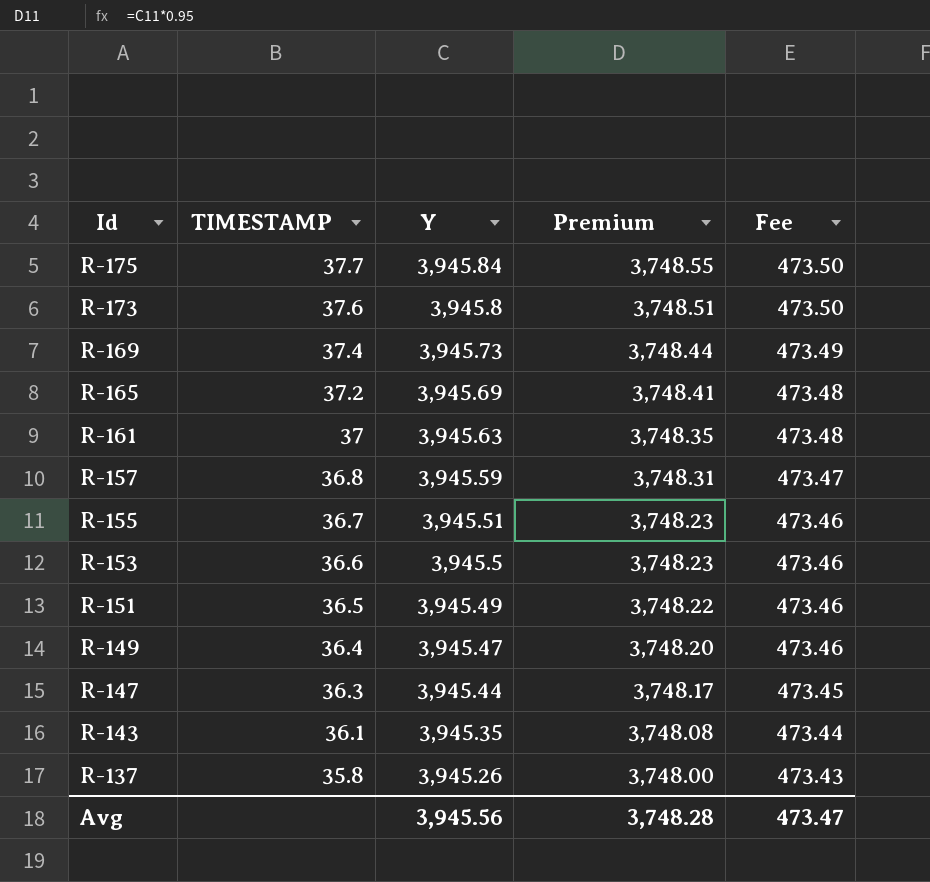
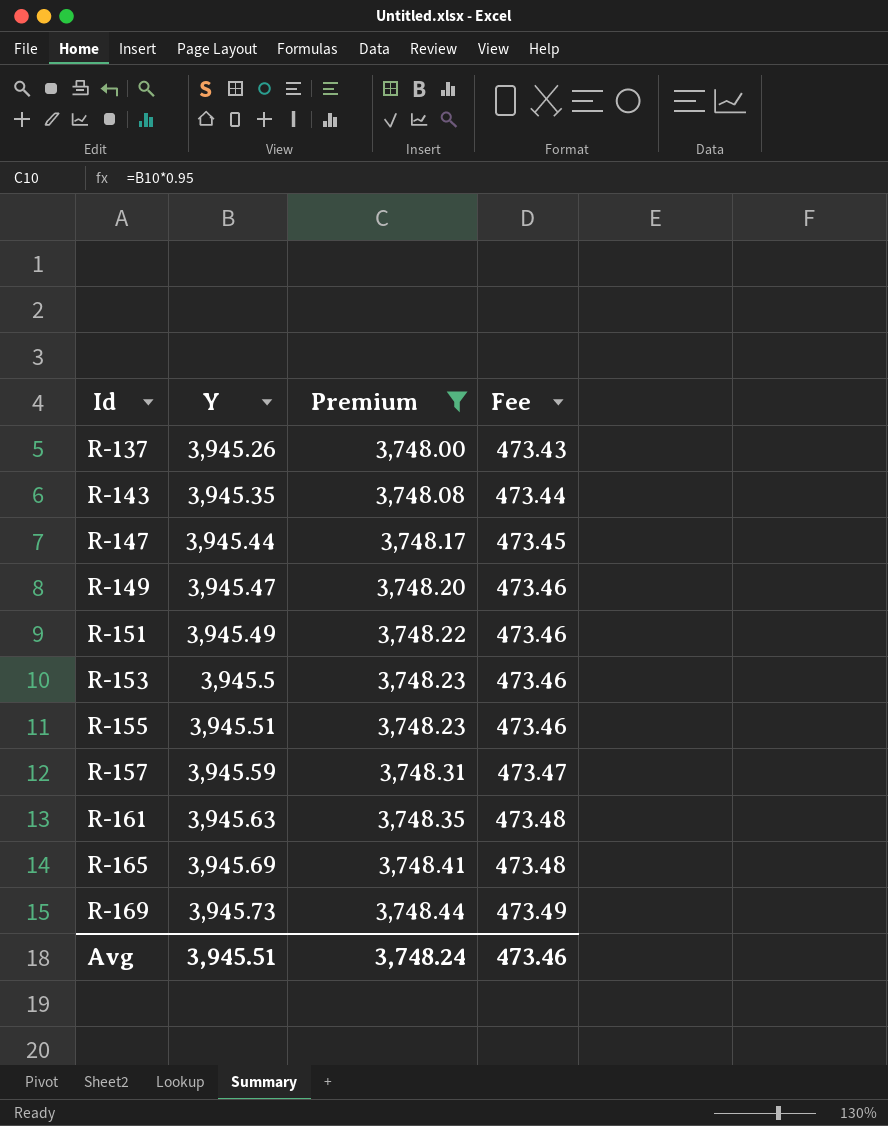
filter: none -> Premium <= 3,748.44
row order: Id descending -> Id ascending
column TIMESTAMP | position: 2 -> none
Avg | Y: 3,945.56 -> 3,945.51
Avg | Premium: 3,748.28 -> 3,748.24
Avg | Fee: 473.47 -> 473.46

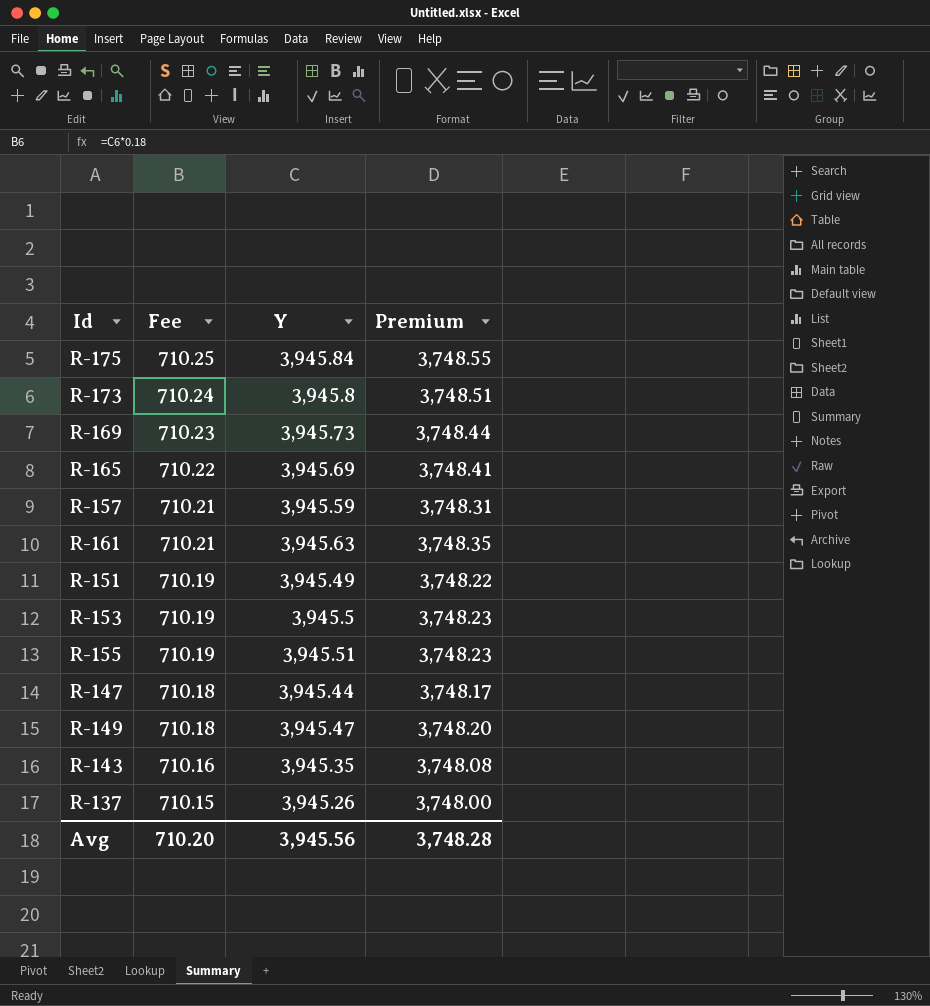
filter: Premium <= 3,748.44 -> none
row order: Id ascending -> Fee descending
column Fee | formula: [Y] * 0.12 -> [Y] * 0.18
column Fee | position: 4 -> 2
Avg | Fee: 473.46 -> 710.20
Avg | Y: 3,945.51 -> 3,945.56
Avg | Premium: 3,748.24 -> 3,748.28

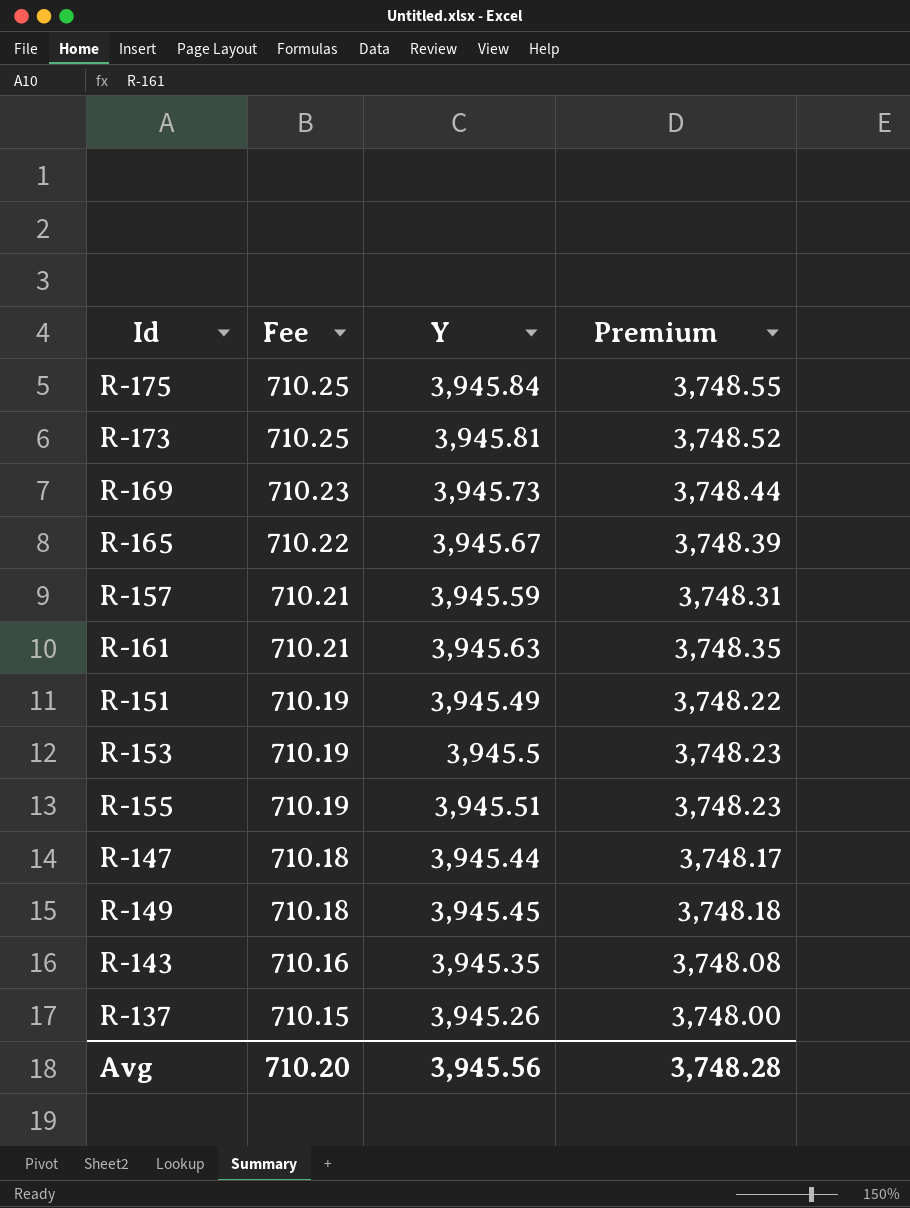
R-173 | Fee: 710.24 -> 710.25
R-173 | Y: 3,945.8 -> 3,945.81
R-173 | Premium: 3,748.51 -> 3,748.52
R-165 | Y: 3,945.69 -> 3,945.67
R-165 | Premium: 3,748.41 -> 3,748.39
R-149 | Y: 3,945.47 -> 3,945.45
R-149 | Premium: 3,748.20 -> 3,748.18

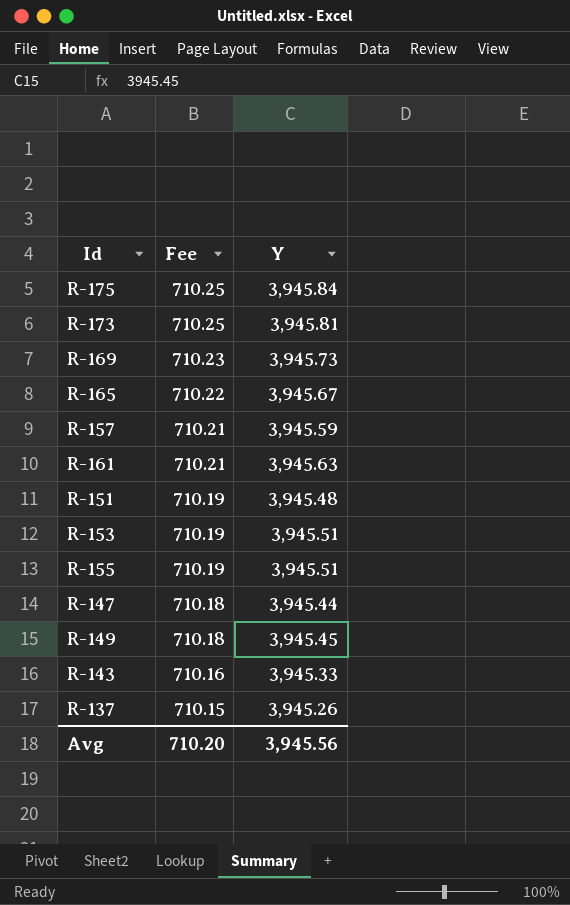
column Premium | formula: [Y] * 0.95 -> none
R-151 | Y: 3,945.49 -> 3,945.48
R-153 | Y: 3,945.5 -> 3,945.51
R-143 | Y: 3,945.35 -> 3,945.33

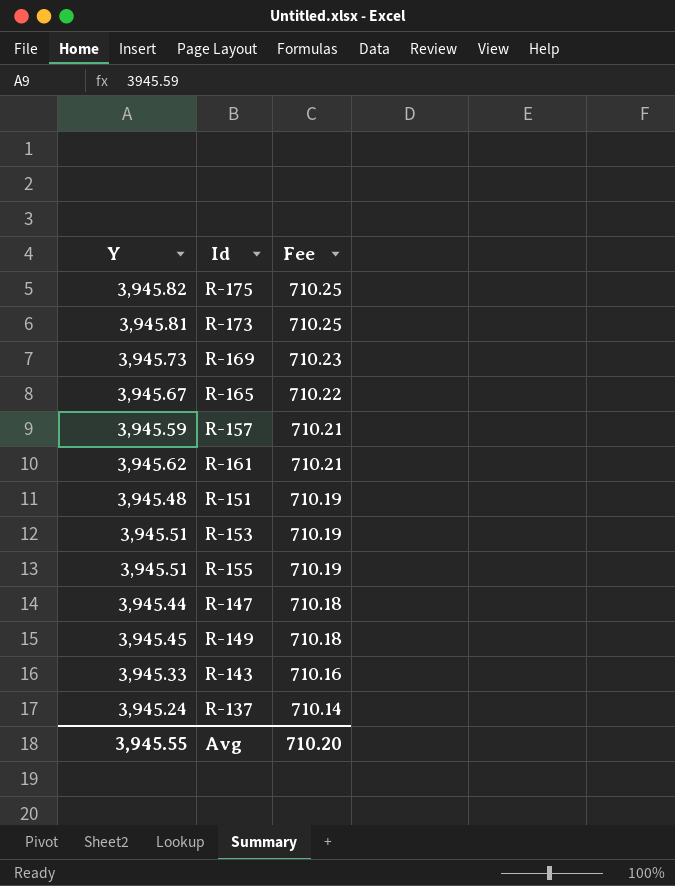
column Y | position: 3 -> 1
R-175 | Y: 3,945.84 -> 3,945.82
R-161 | Y: 3,945.63 -> 3,945.62
R-137 | Y: 3,945.26 -> 3,945.24
R-137 | Fee: 710.15 -> 710.14
Avg | Y: 3,945.56 -> 3,945.55

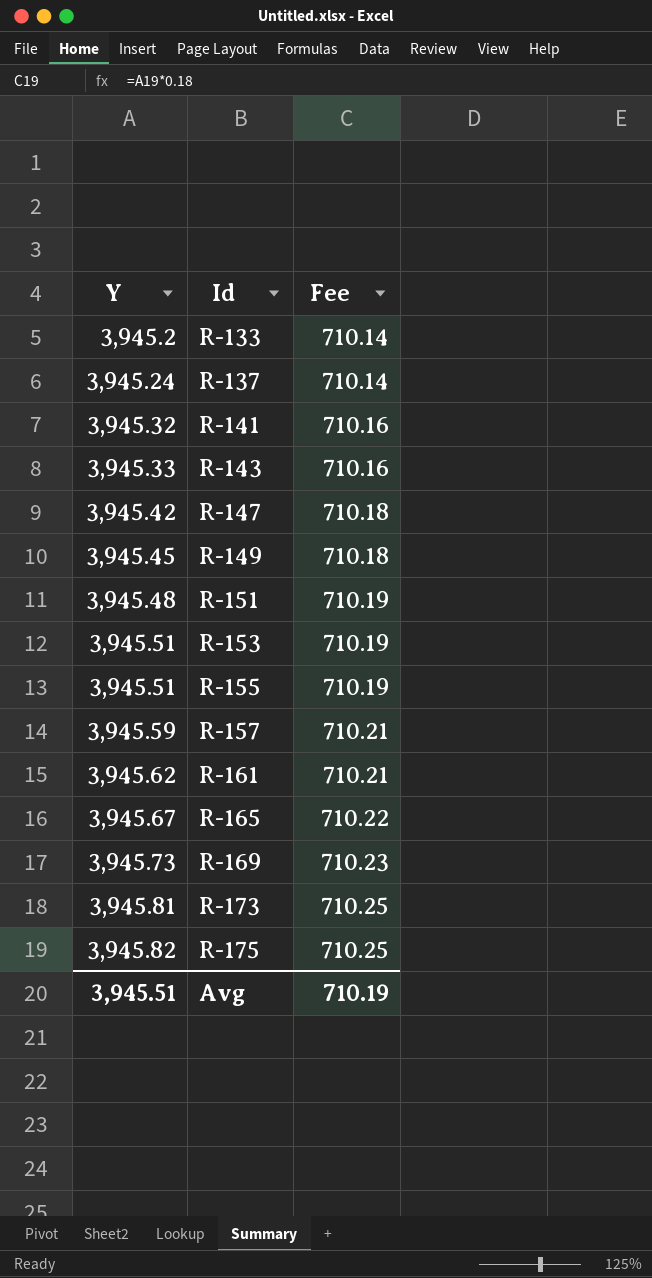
row order: Fee descending -> Y ascending
row R-133: none -> 3,945.2 | 710.14
row R-141: none -> 3,945.32 | 710.16
R-147 | Y: 3,945.44 -> 3,945.42
Avg | Y: 3,945.55 -> 3,945.51
Avg | Fee: 710.20 -> 710.19

